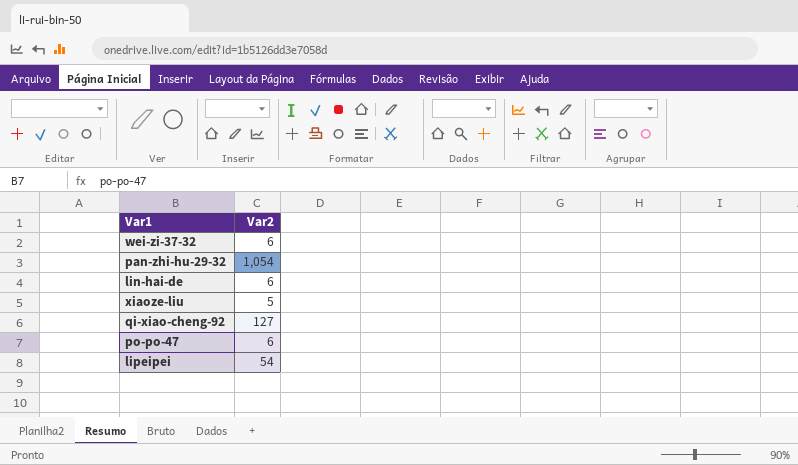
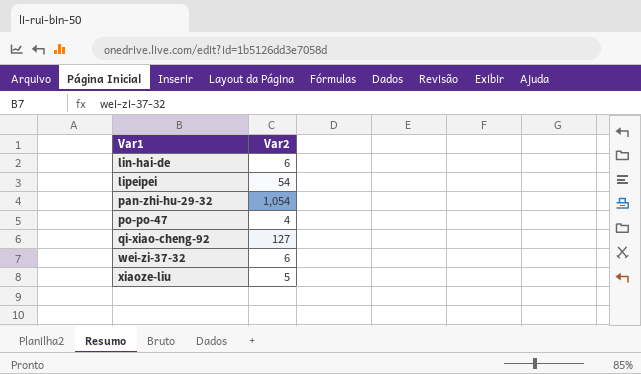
row order: none -> Var1 ascending
po-po-47 | Var2: 6 -> 4

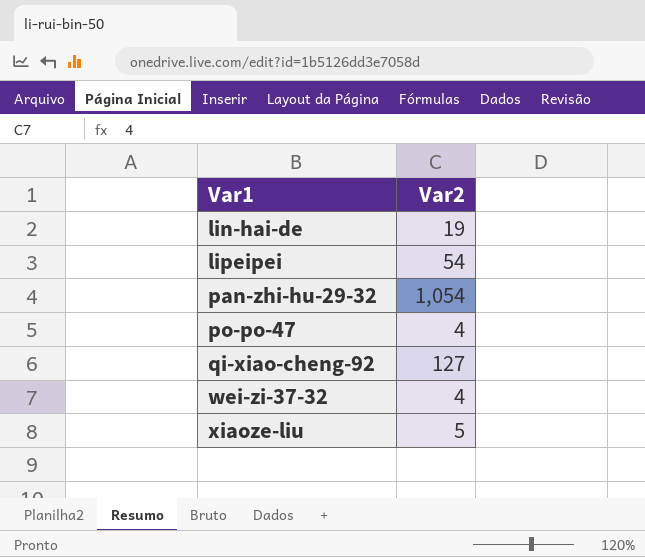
lin-hai-de | Var2: 6 -> 19
wei-zi-37-32 | Var2: 6 -> 4

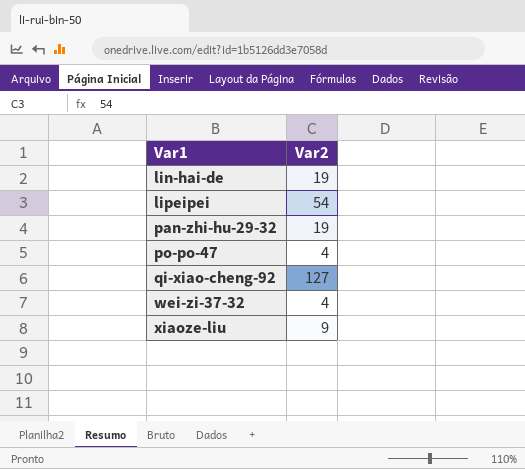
pan-zhi-hu-29-32 | Var2: 1,054 -> 19
xiaoze-liu | Var2: 5 -> 9

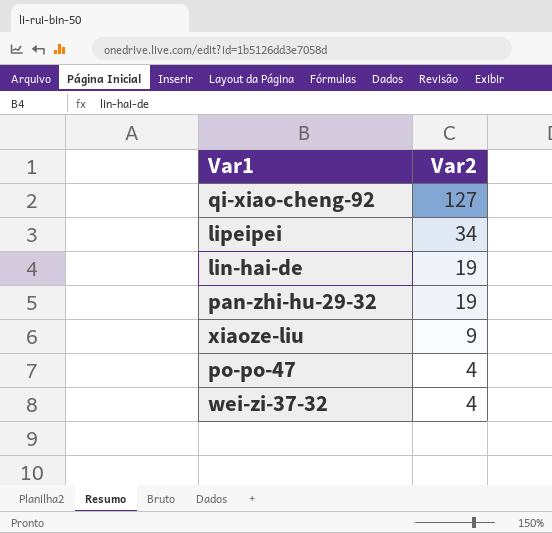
row order: Var1 ascending -> Var2 descending
lipeipei | Var2: 54 -> 34

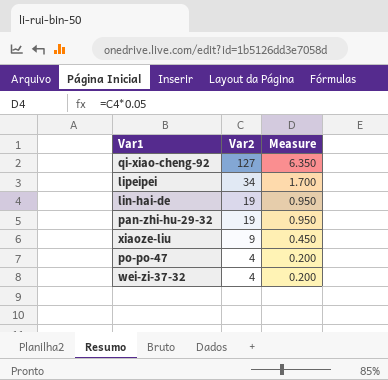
column Measure | formula: none -> [Var2] * 0.05

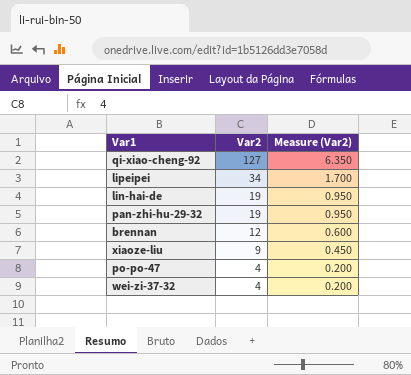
column name: Measure -> Measure (Var2)
row brennan: none -> 12 | 0.600

